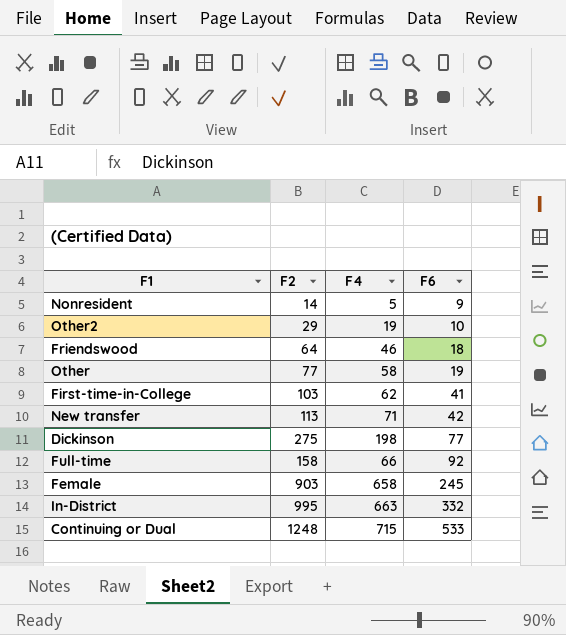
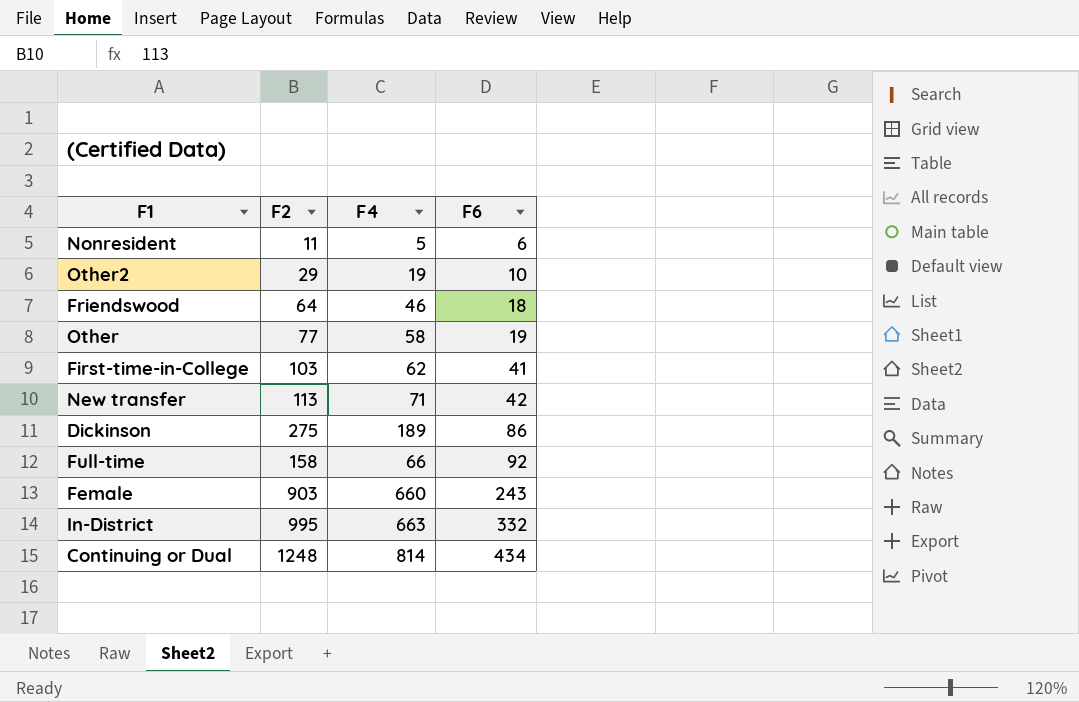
Nonresident | F2: 14 -> 11
Nonresident | F6: 9 -> 6
Dickinson | F4: 198 -> 189
Dickinson | F6: 77 -> 86
Female | F4: 658 -> 660
Female | F6: 245 -> 243
Continuing or Dual | F4: 715 -> 814
Continuing or Dual | F6: 533 -> 434

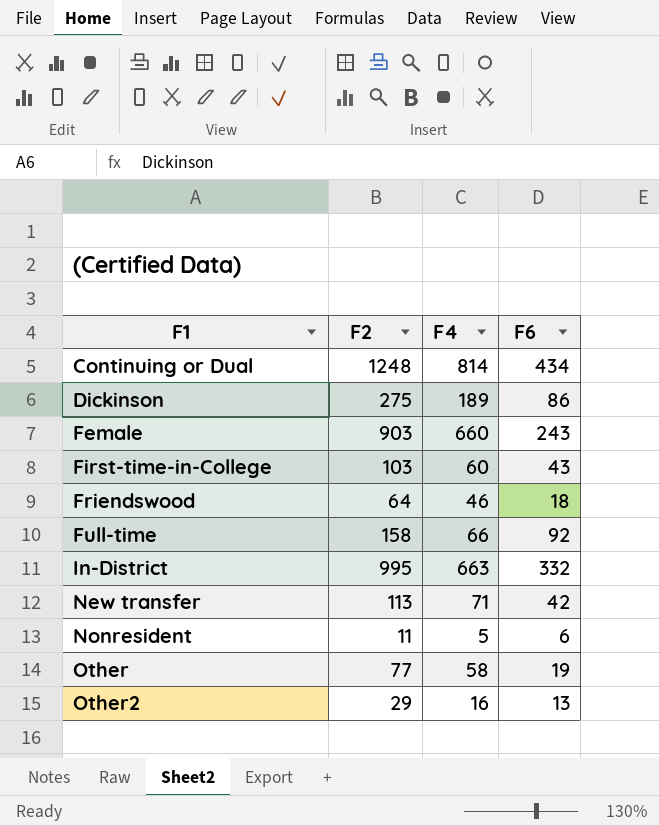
row order: F6 ascending -> F1 ascending
First-time-in-College | F4: 62 -> 60
First-time-in-College | F6: 41 -> 43
Other2 | F4: 19 -> 16
Other2 | F6: 10 -> 13

